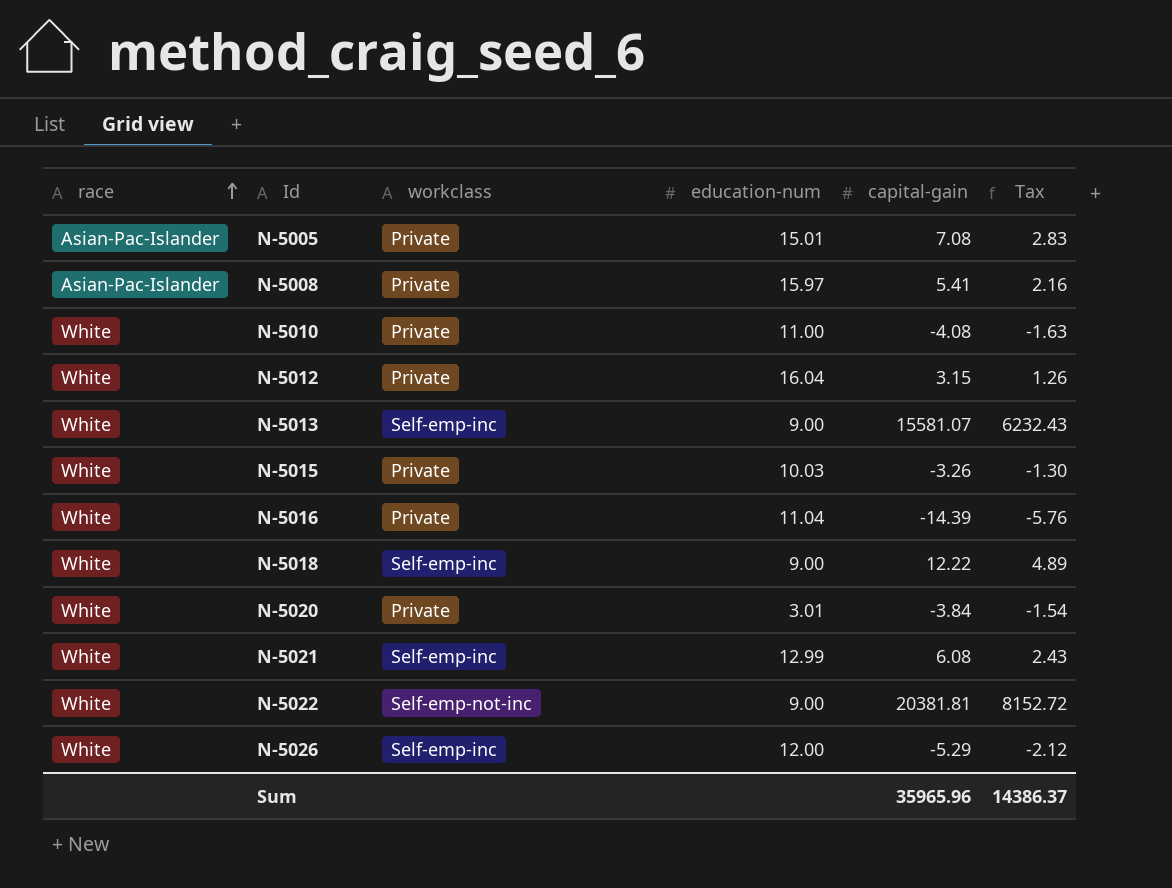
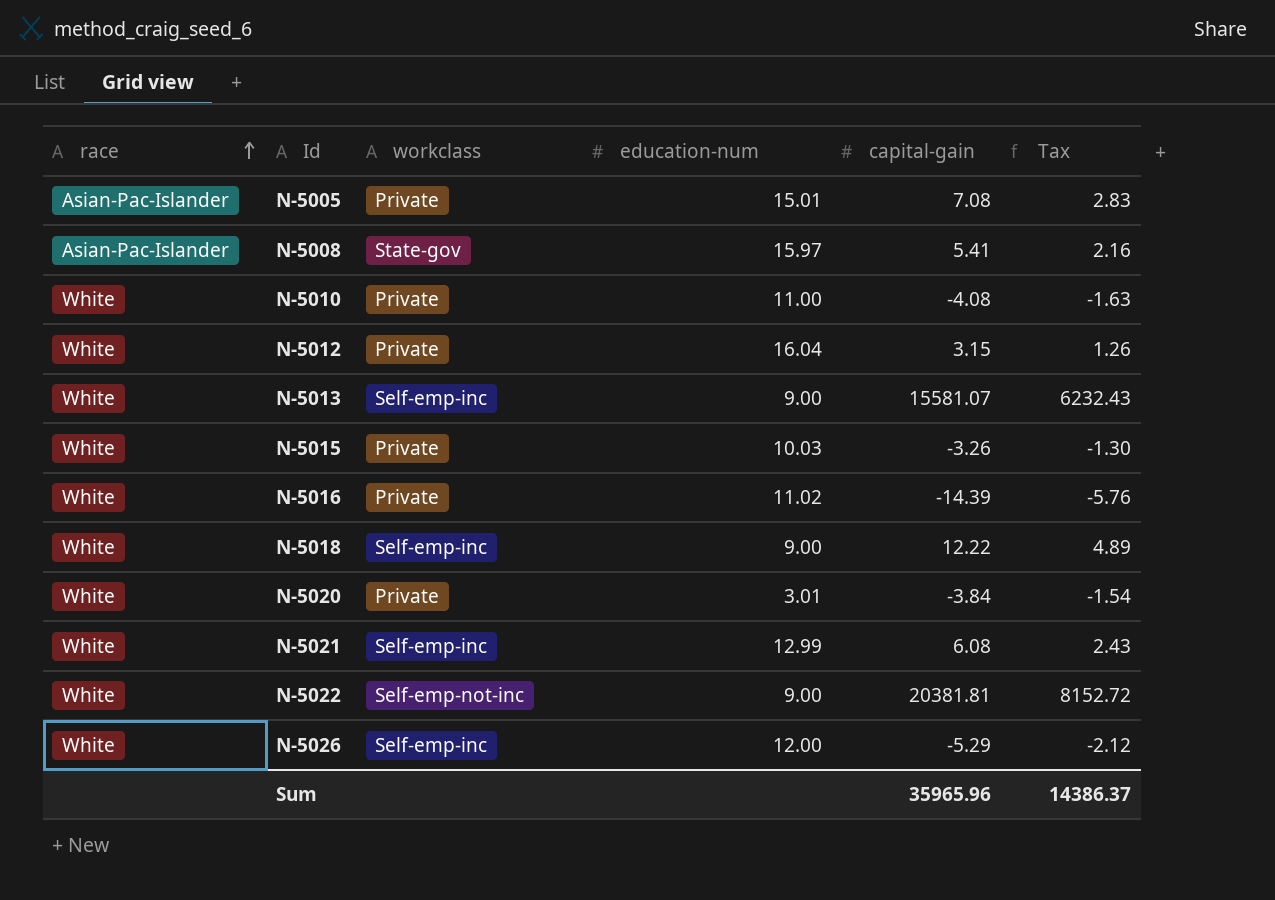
N-5008 | workclass: Private -> State-gov
N-5016 | education-num: 11.04 -> 11.02

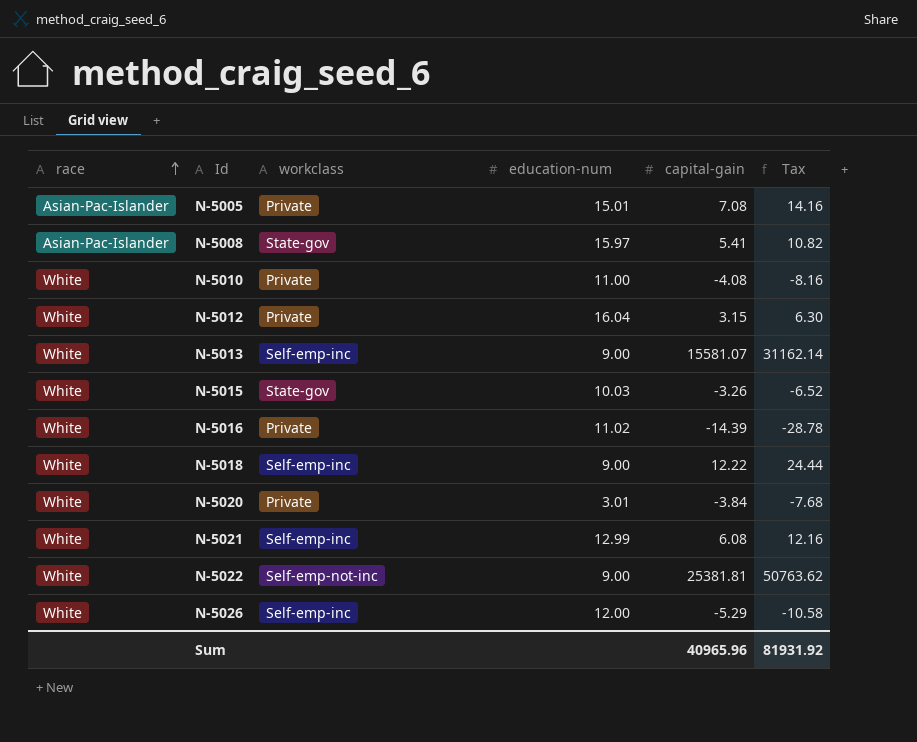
column Tax | formula: [capital-gain] * 0.4 -> [capital-gain] * 2
N-5015 | workclass: Private -> State-gov
N-5022 | capital-gain: 20381.81 -> 25381.81
Sum | capital-gain: 35965.96 -> 40965.96
Sum | Tax: 14386.37 -> 81931.92

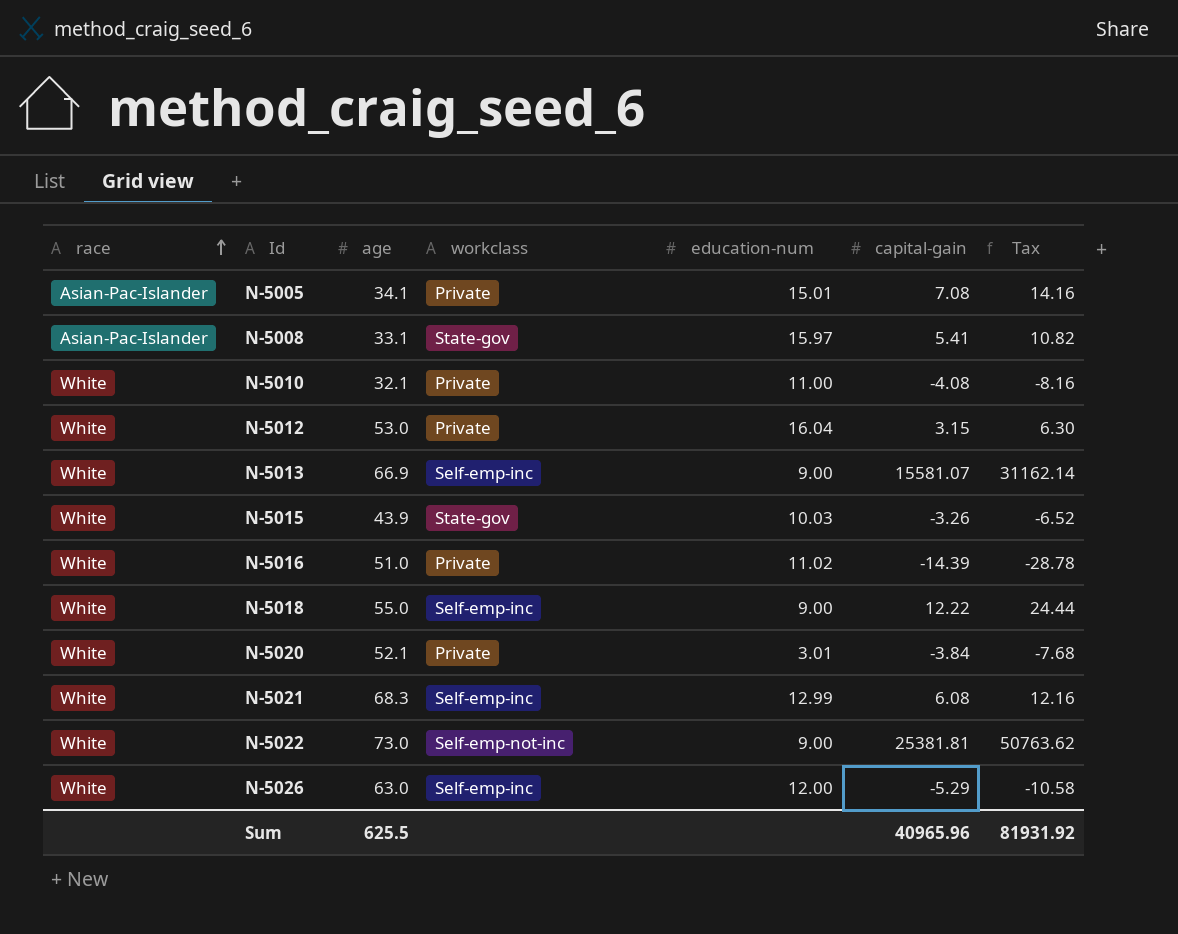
column age | position: none -> 3

